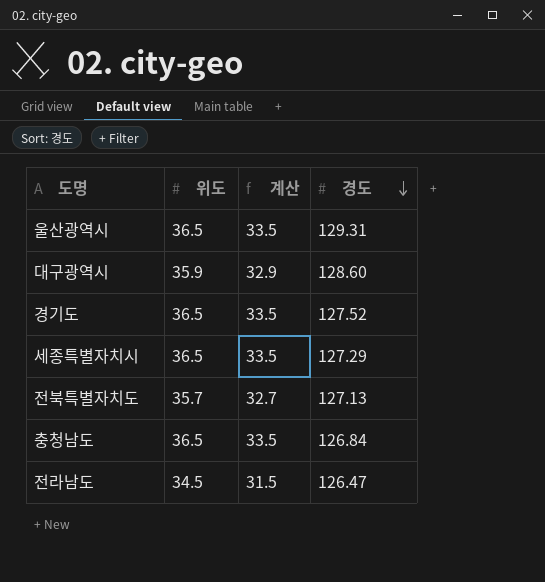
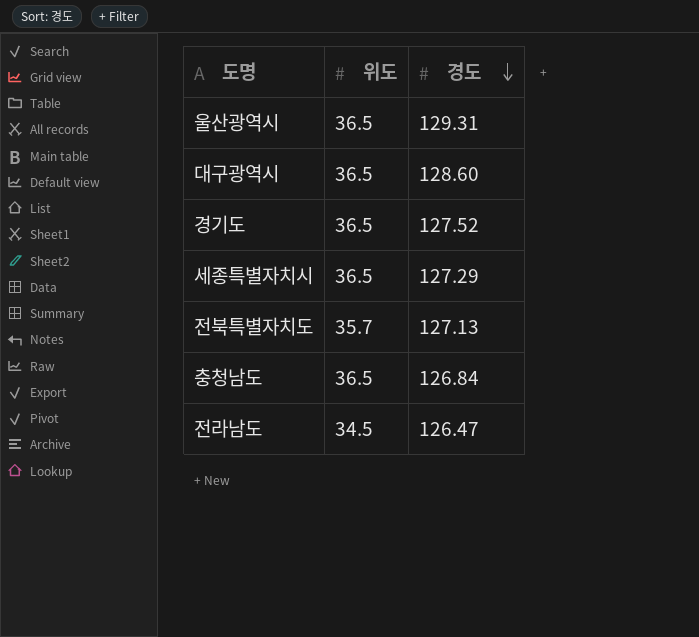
column 계산 | formula: [위도] - 3 -> none
대구광역시 | 위도: 35.9 -> 36.5

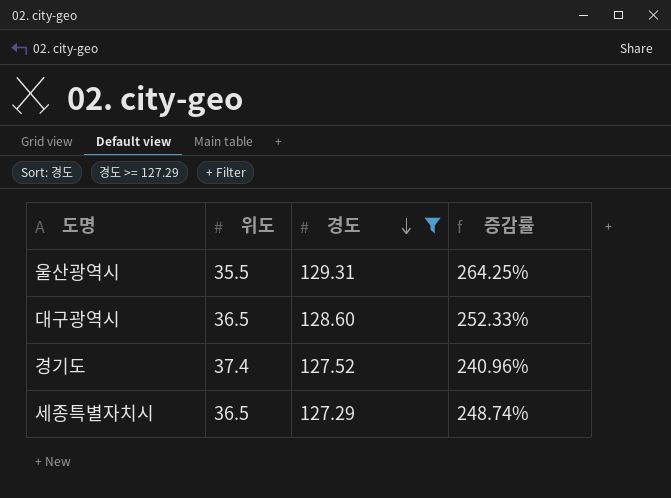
filter: none -> 경도 >= 127.29
column 증감률 | formula: none -> ([경도] - [위도]) / [위도]
울산광역시 | 위도: 36.5 -> 35.5
경기도 | 위도: 36.5 -> 37.4

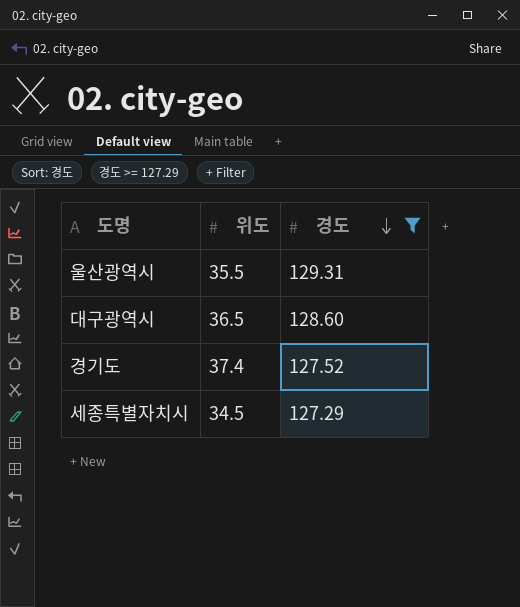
column 증감률 | formula: ([경도] - [위도]) / [위도] -> none
세종특별자치시 | 위도: 36.5 -> 34.5

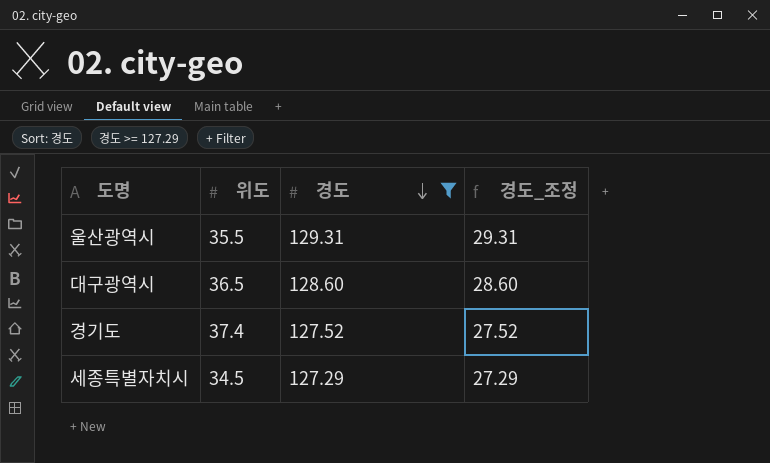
column 경도_조정 | formula: none -> [경도] - 100

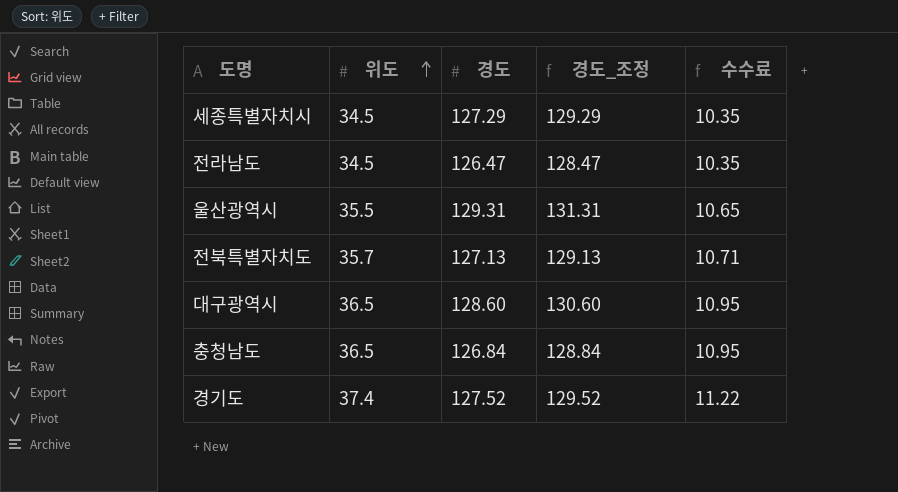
filter: 경도 >= 127.29 -> none
row order: 경도 descending -> 위도 ascending
column 경도_조정 | formula: [경도] - 100 -> [경도] + 2
column 수수료 | formula: none -> [위도] * 0.3

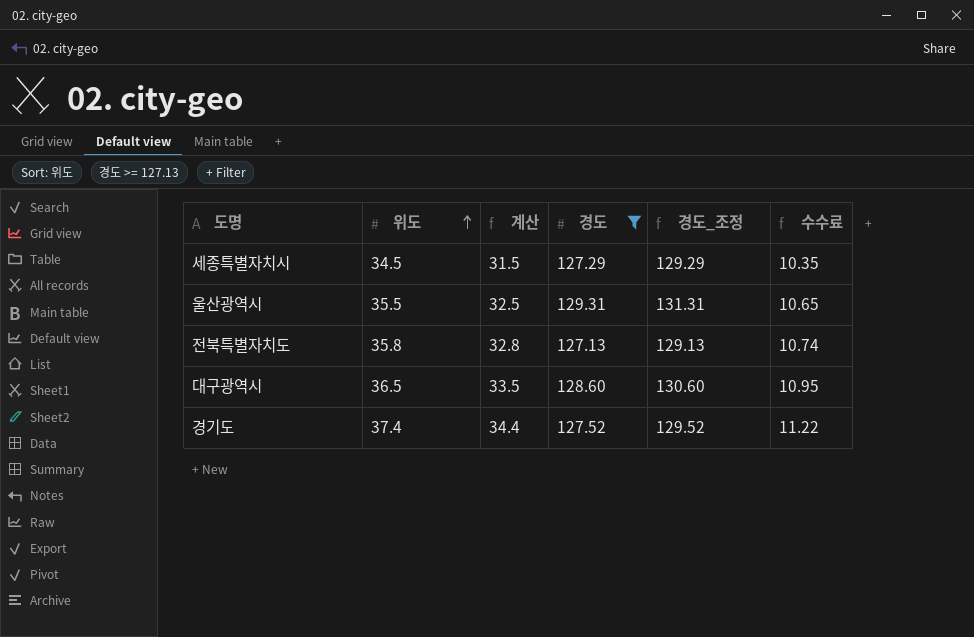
filter: none -> 경도 >= 127.13
column 계산 | formula: none -> [위도] - 3
전북특별자치도 | 위도: 35.7 -> 35.8
전북특별자치도 | 수수료: 10.71 -> 10.74

